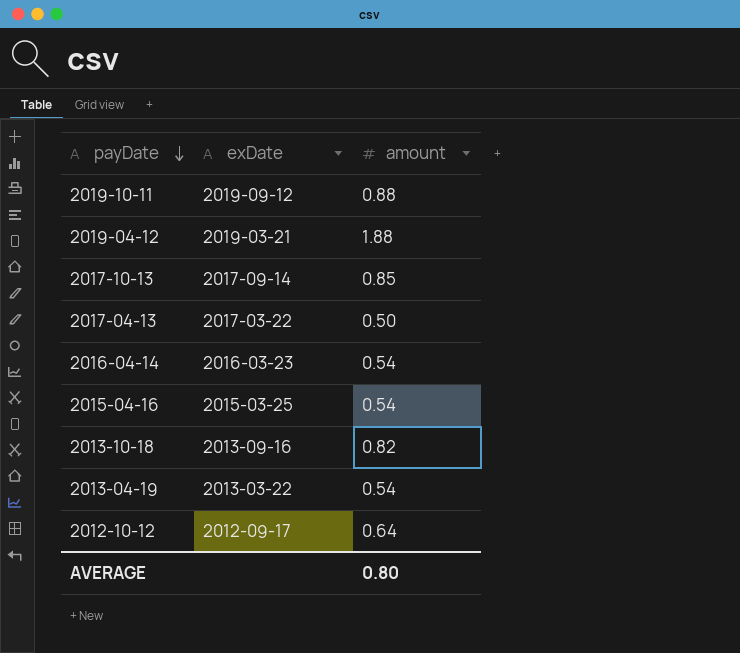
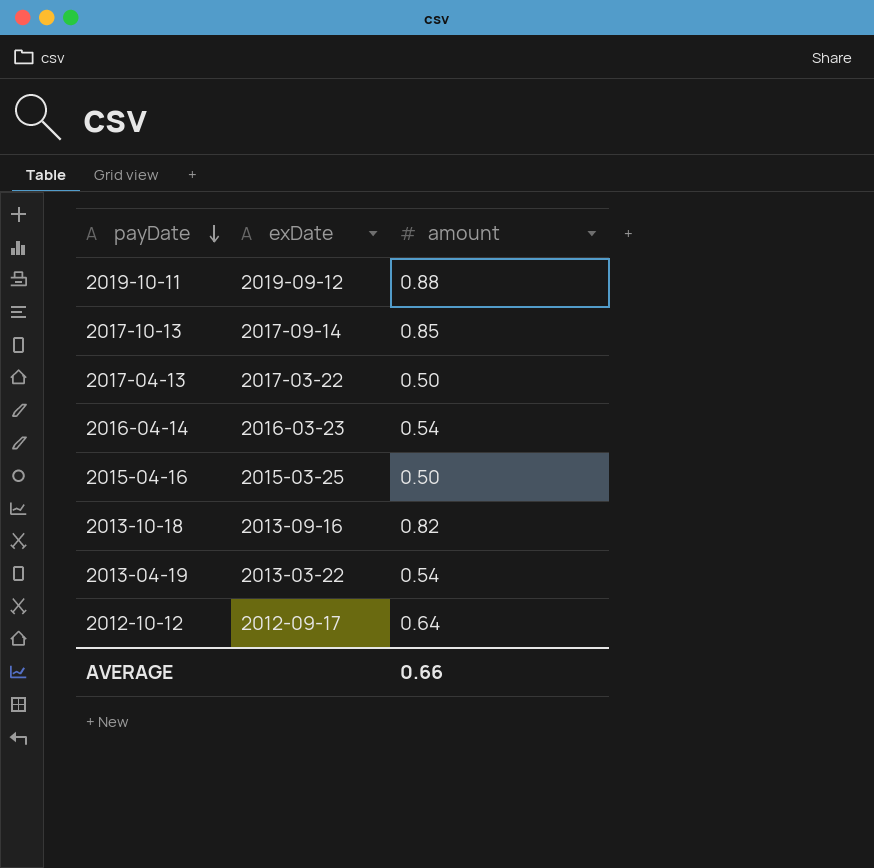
row 2019-04-12: 2019-03-21 | 1.88 -> none
2015-04-16 | amount: 0.54 -> 0.50
AVERAGE | amount: 0.80 -> 0.66

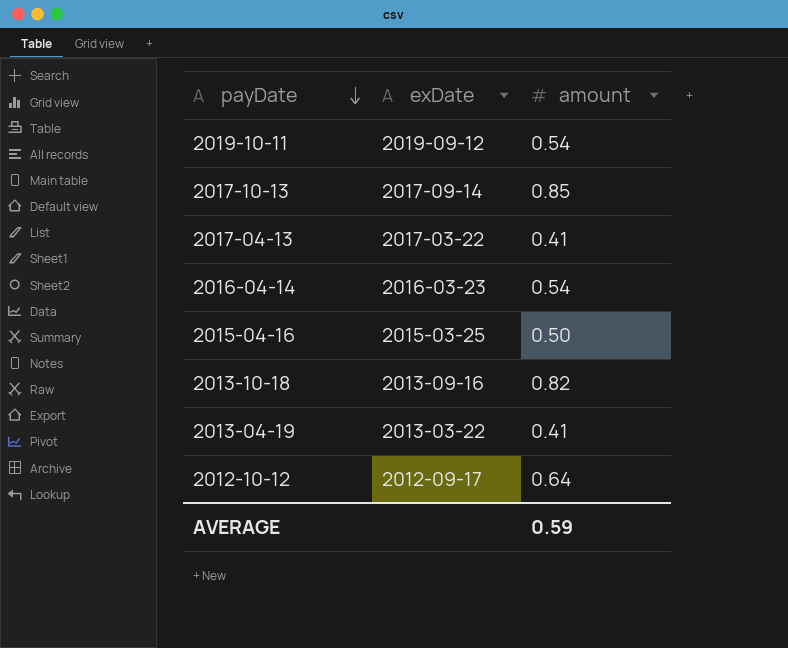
2019-10-11 | amount: 0.88 -> 0.54
2017-04-13 | amount: 0.50 -> 0.41
2013-04-19 | amount: 0.54 -> 0.41
AVERAGE | amount: 0.66 -> 0.59

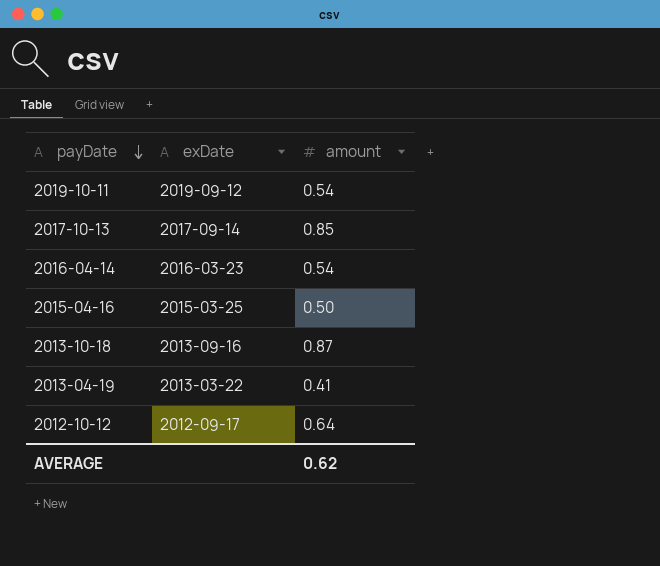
row 2017-04-13: 2017-03-22 | 0.41 -> none
2013-10-18 | amount: 0.82 -> 0.87
AVERAGE | amount: 0.59 -> 0.62

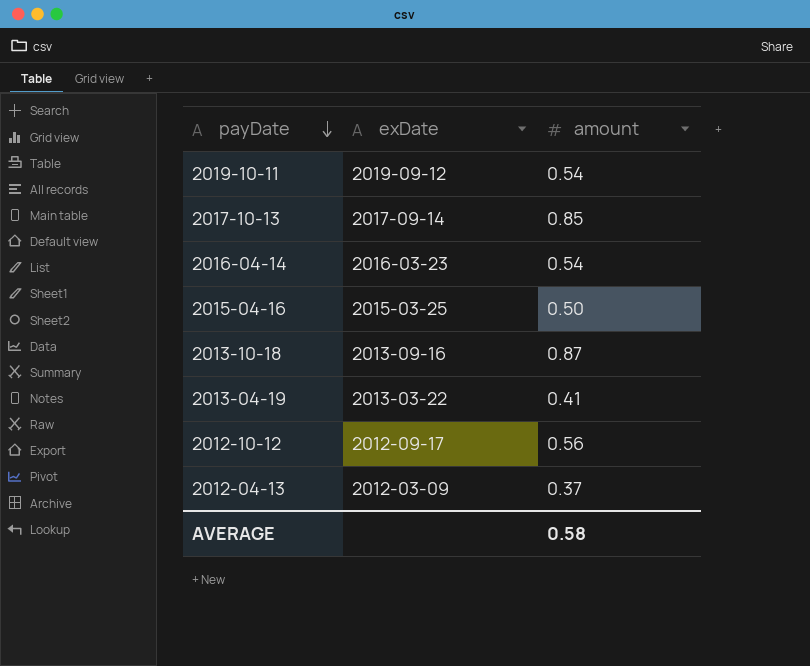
2012-10-12 | amount: 0.64 -> 0.56
row 2012-04-13: none -> 2012-03-09 | 0.37
AVERAGE | amount: 0.62 -> 0.58

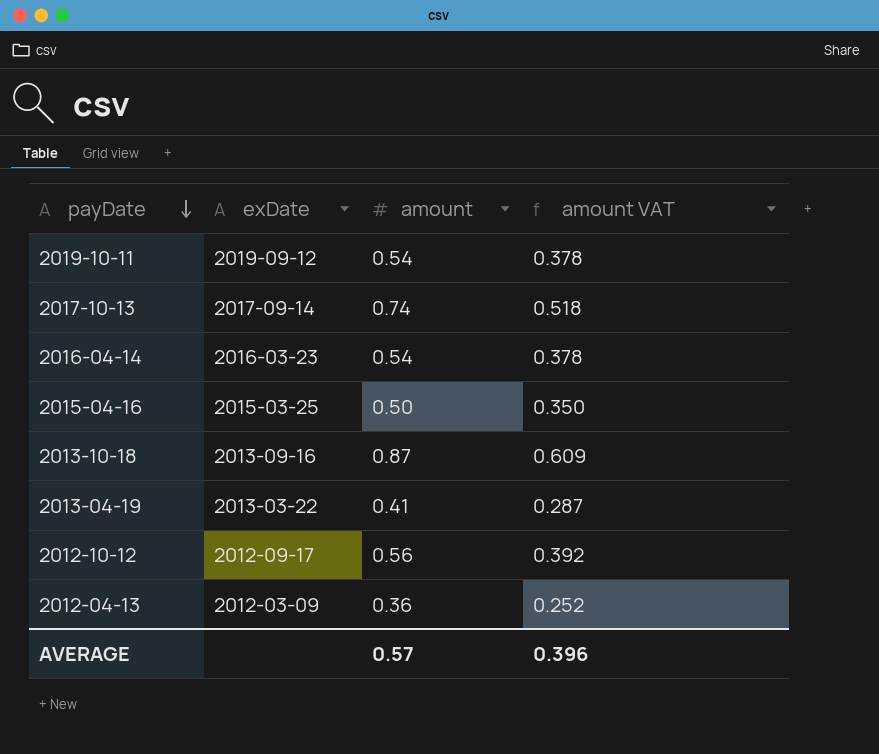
column amount VAT | formula: none -> [amount] * 0.7
2017-10-13 | amount: 0.85 -> 0.74
2012-04-13 | amount: 0.37 -> 0.36
AVERAGE | amount: 0.58 -> 0.57

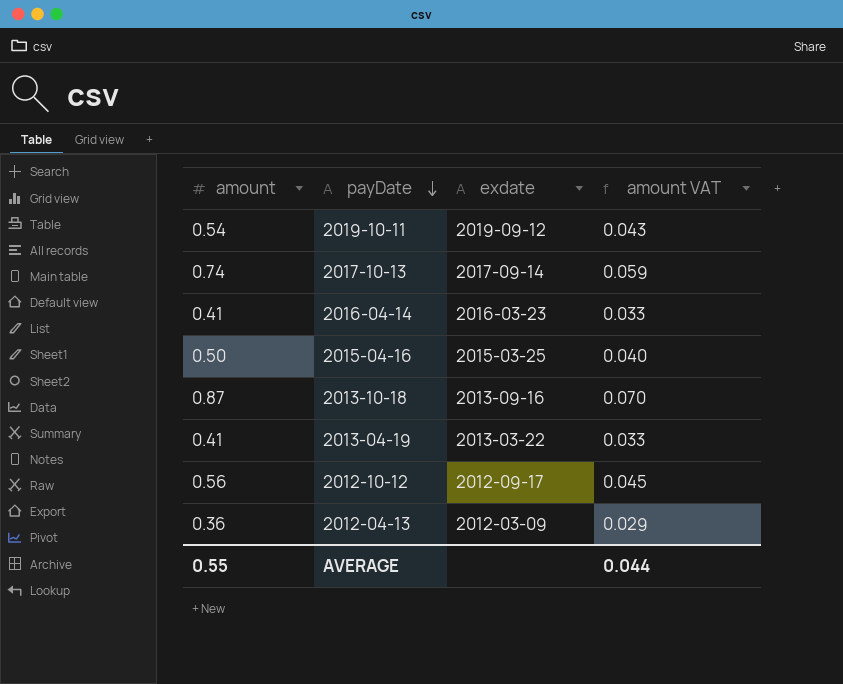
column amount | position: 3 -> 1
column name: exDate -> exdate
column amount VAT | formula: [amount] * 0.7 -> [amount] * 0.08
2016-04-14 | amount: 0.54 -> 0.41
AVERAGE | amount: 0.57 -> 0.55
AVERAGE | amount VAT: 0.396 -> 0.044

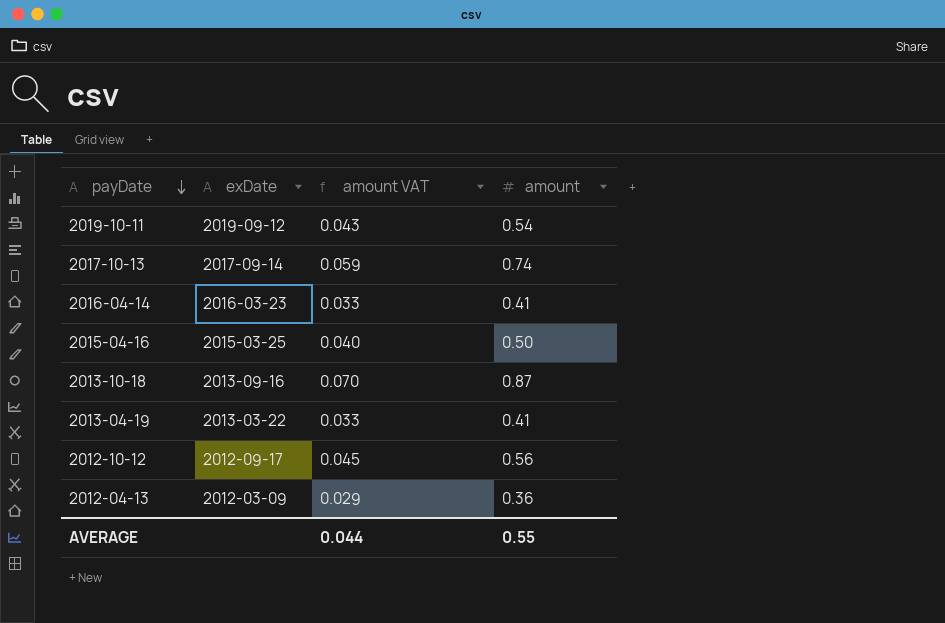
column name: exdate -> exDate
column amount | position: 1 -> 4

